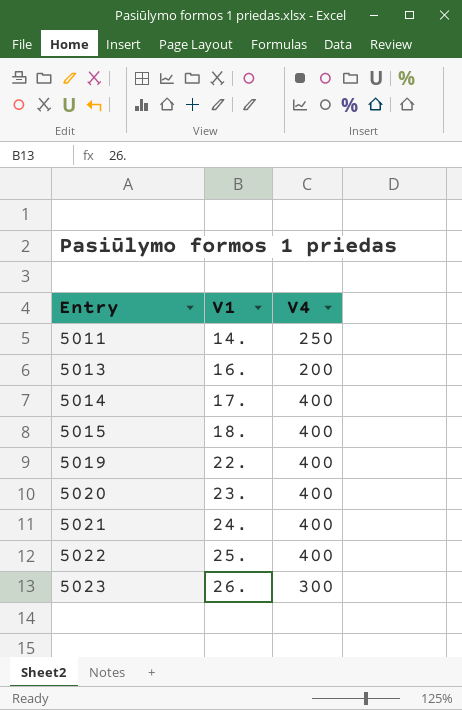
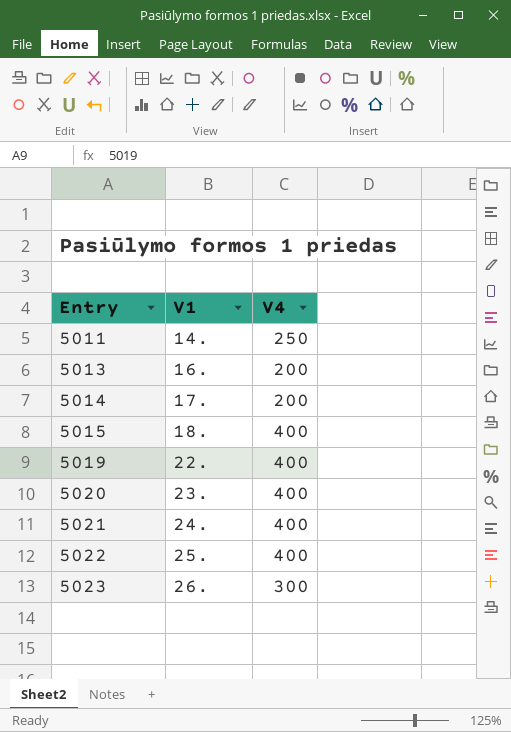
5014 | V4: 400 -> 200

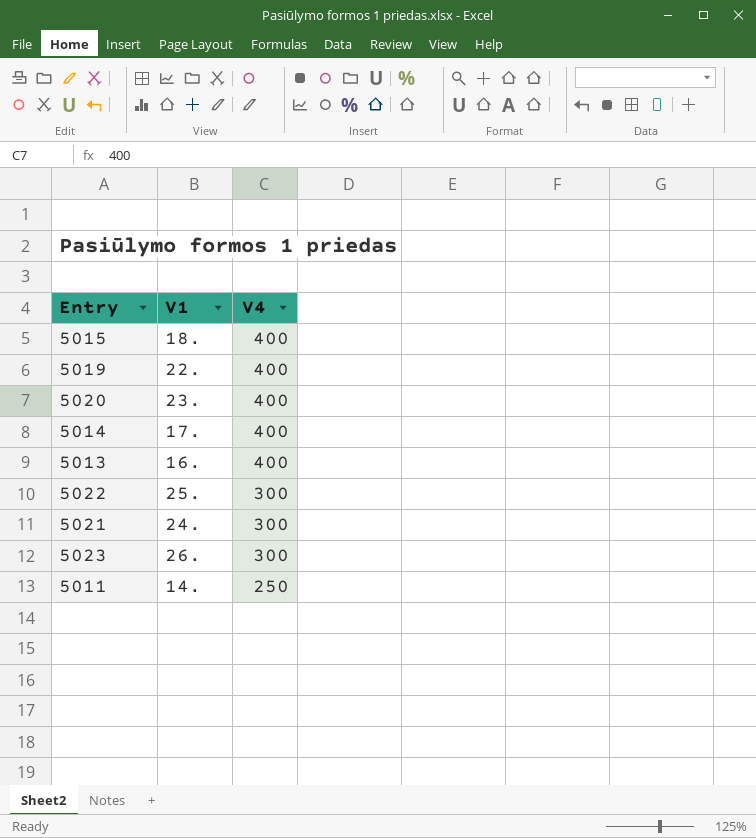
row order: Entry ascending -> V4 descending
5014 | V4: 200 -> 400
5013 | V4: 200 -> 400
5022 | V4: 400 -> 300
5021 | V4: 400 -> 300

